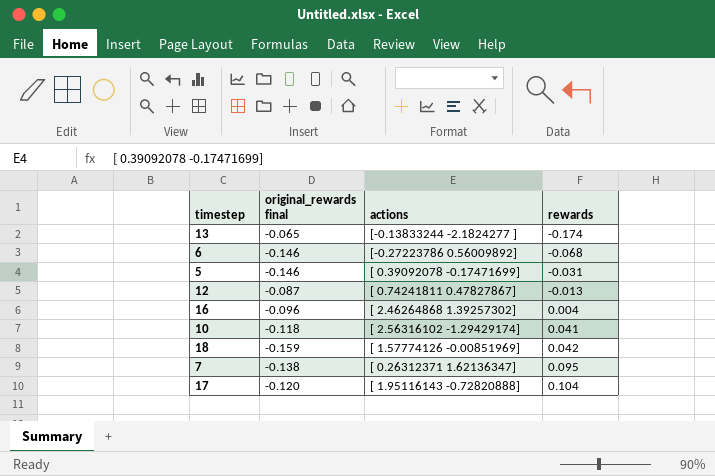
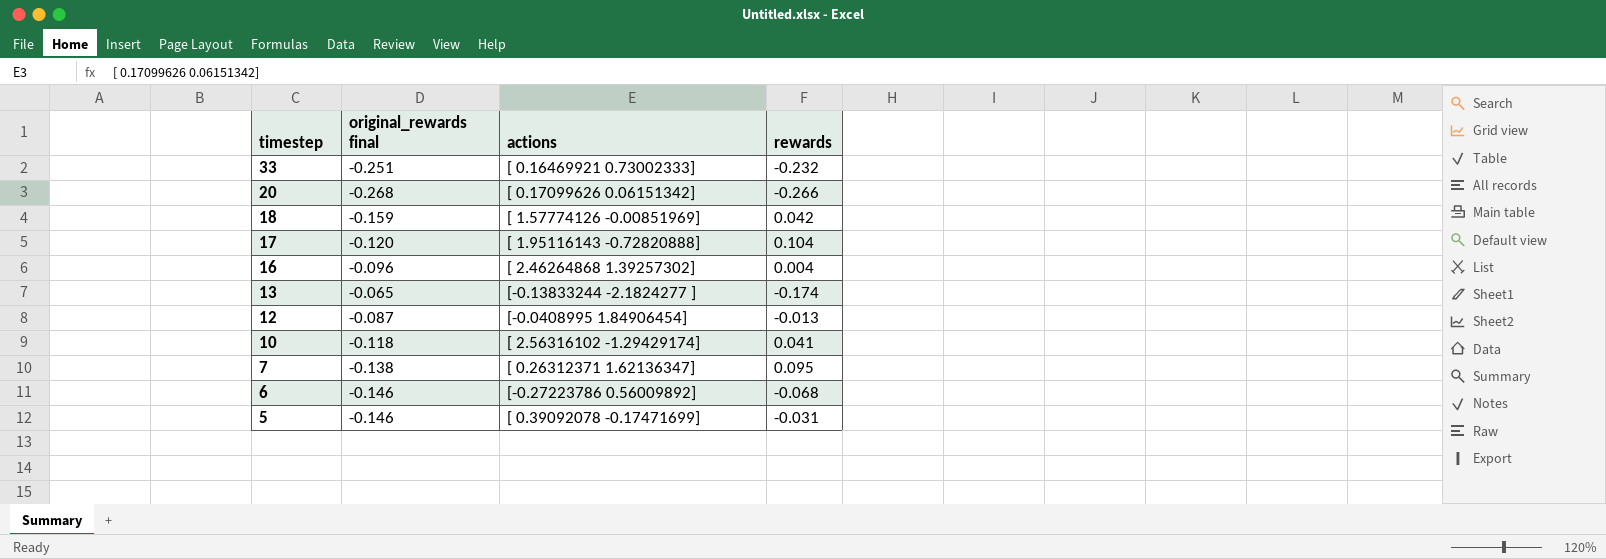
row order: rewards ascending -> timestep descending
row 33: none -> -0.251 | [ 0.16469921 0.73002333] | -0.232
row 20: none -> -0.268 | [ 0.17099626 0.06151342] | -0.266
12 | actions: [ 0.74241811 0.47827867] -> [-0.0408995 1.84906454]

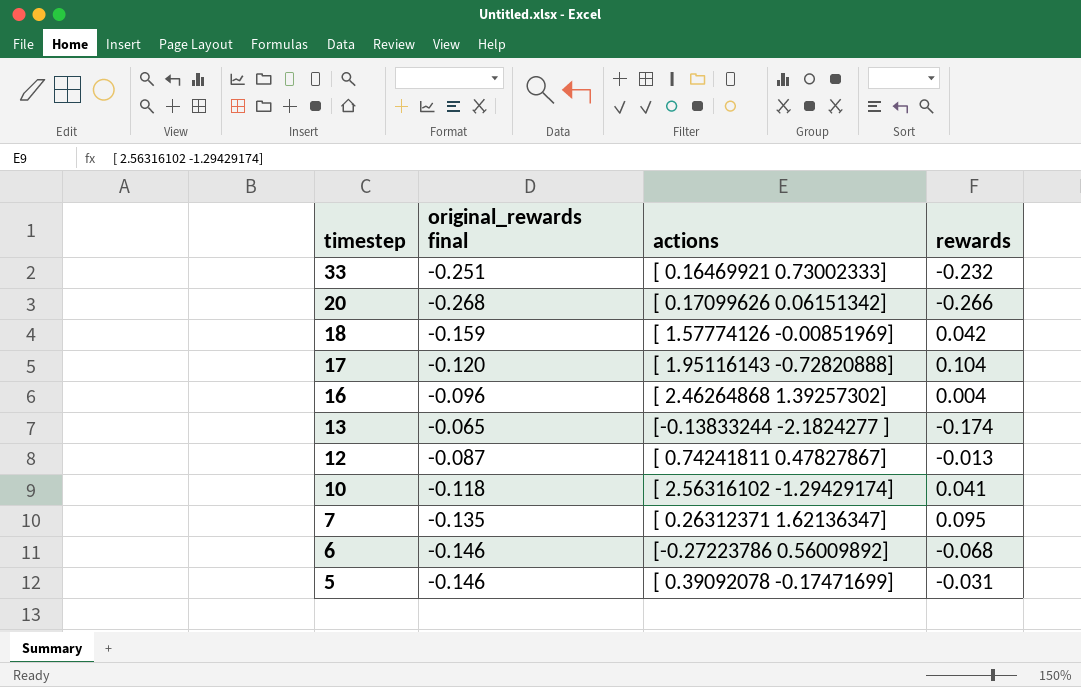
12 | actions: [-0.0408995 1.84906454] -> [ 0.74241811 0.47827867]
7 | original_rewards final: -0.138 -> -0.135

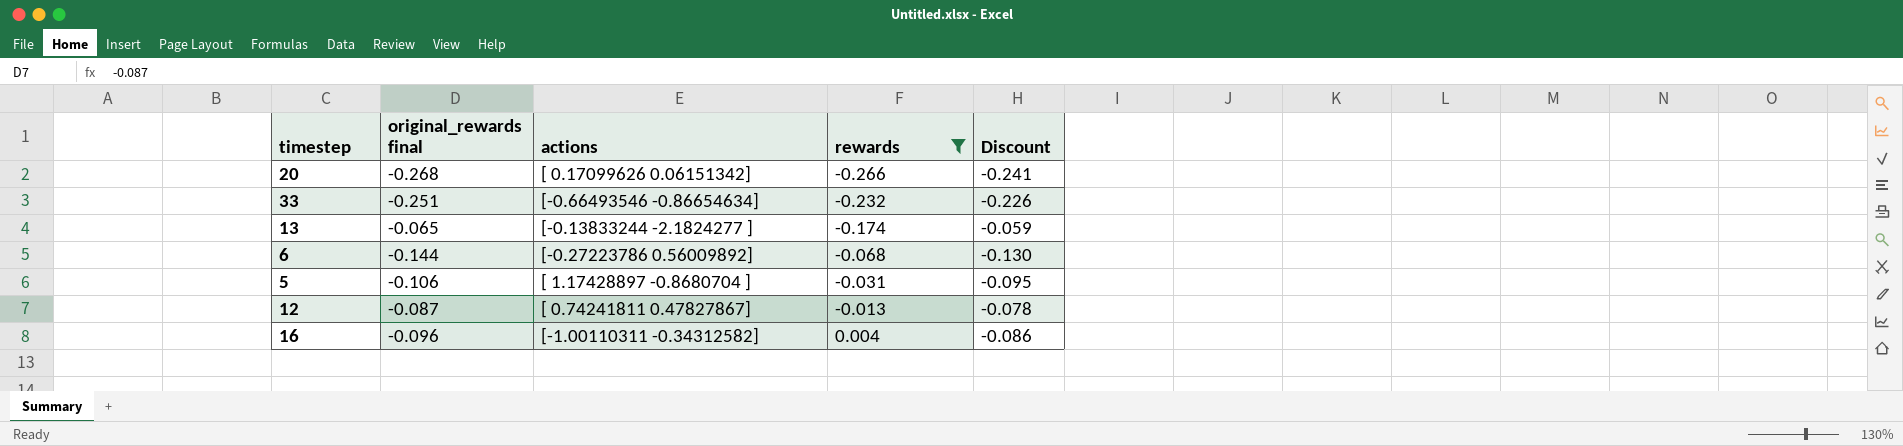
filter: none -> rewards <= 0.004
row order: timestep descending -> rewards ascending
column Discount | formula: none -> [original_rewards final] * 0.9
33 | actions: [ 0.16469921 0.73002333] -> [-0.66493546 -0.86654634]
6 | original_rewards final: -0.146 -> -0.144
5 | original_rewards final: -0.146 -> -0.106
5 | actions: [ 0.39092078 -0.17471699] -> [ 1.17428897 -0.8680704 ]
16 | actions: [ 2.46264868 1.39257302] -> [-1.00110311 -0.34312582]

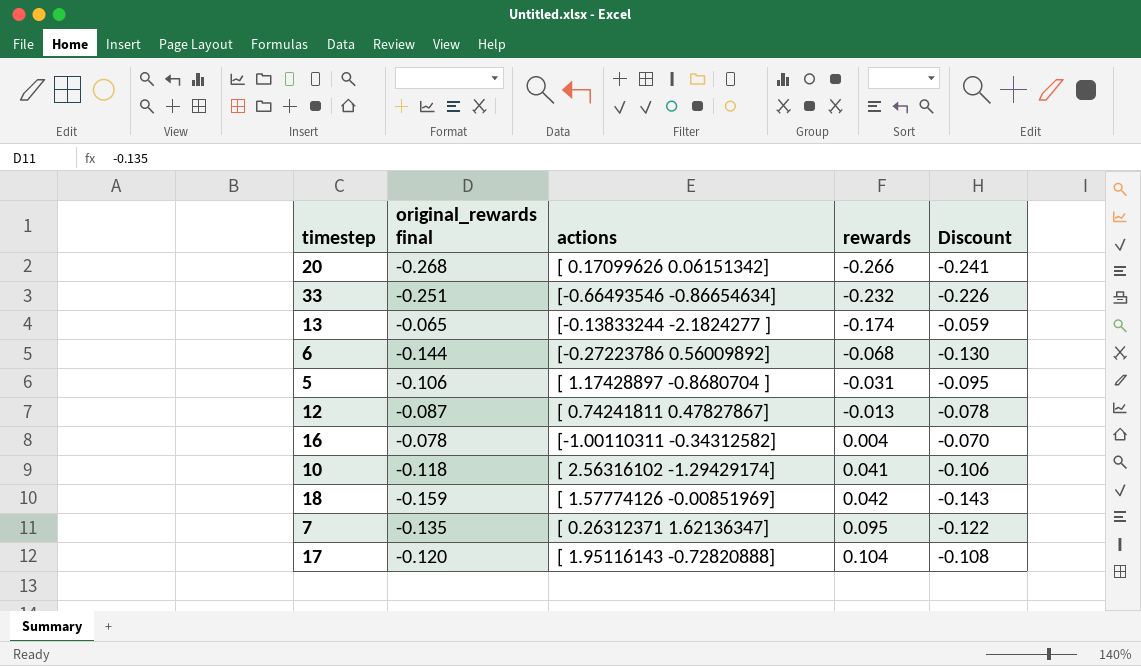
filter: rewards <= 0.004 -> none
16 | original_rewards final: -0.096 -> -0.078
16 | Discount: -0.086 -> -0.070

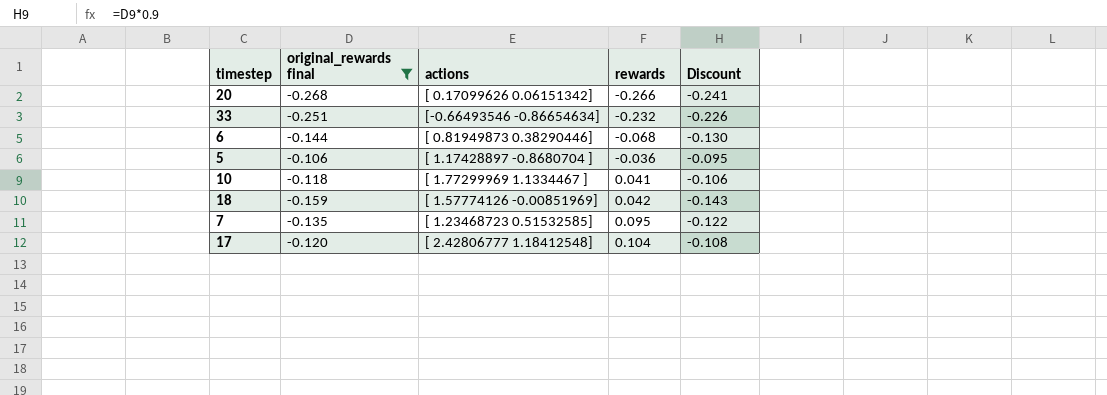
filter: none -> original_rewards final <= -0.106
6 | actions: [-0.27223786 0.56009892] -> [ 0.81949873 0.38290446]
5 | rewards: -0.031 -> -0.036
10 | actions: [ 2.56316102 -1.29429174] -> [ 1.77299969 1.1334467 ]
7 | actions: [ 0.26312371 1.62136347] -> [ 1.23468723 0.51532585]
17 | actions: [ 1.95116143 -0.72820888] -> [ 2.42806777 1.18412548]

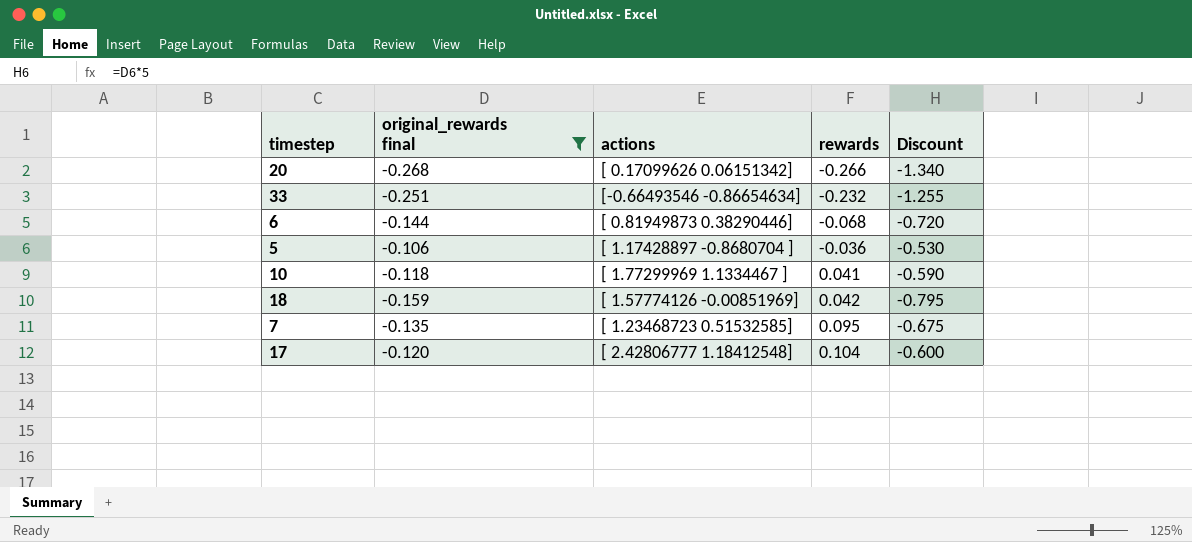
column Discount | formula: [original_rewards final] * 0.9 -> [original_rewards final] * 5

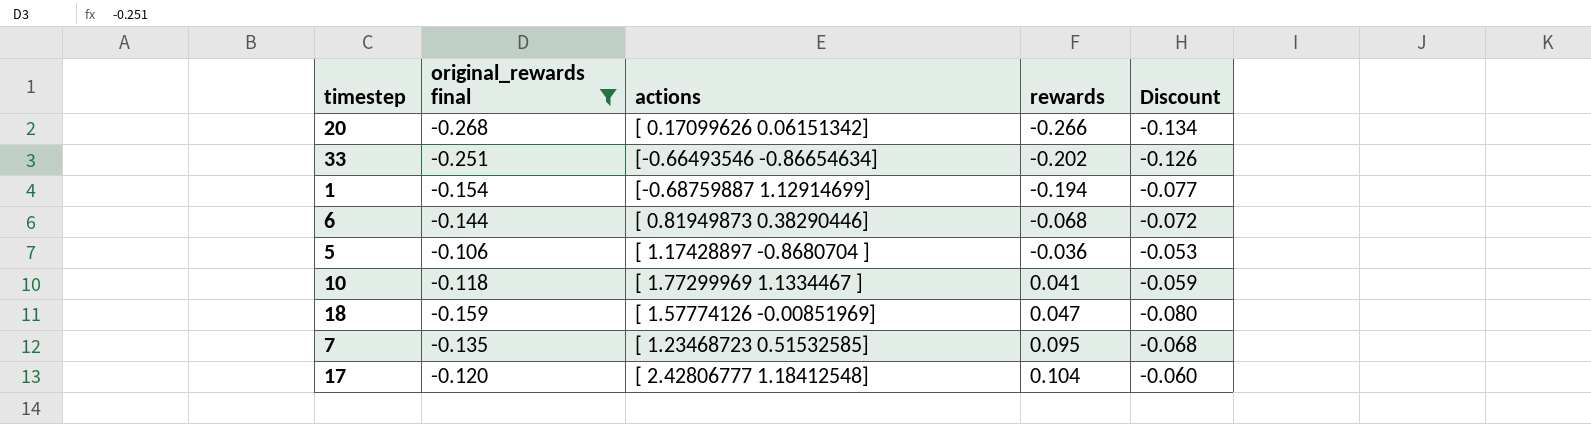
column Discount | formula: [original_rewards final] * 5 -> [original_rewards final] * 0.5
33 | rewards: -0.232 -> -0.202
row 1: none -> -0.154 | [-0.68759887 1.12914699] | -0.194 | -0.077
18 | rewards: 0.042 -> 0.047

